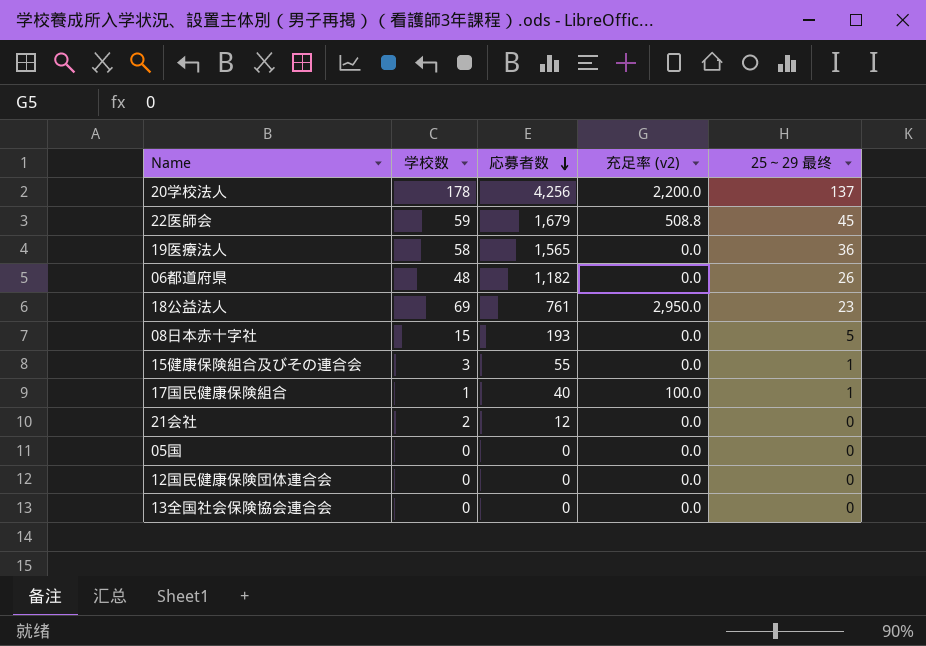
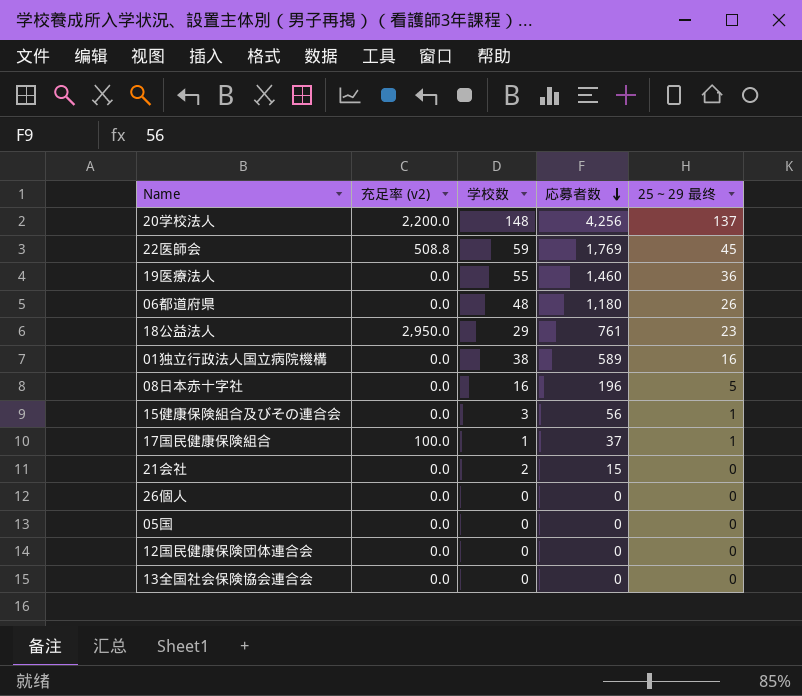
column 充足率 (v2) | position: 4 -> 2
20学校法人 | 学校数: 178 -> 148
22医師会 | 応募者数: 1,679 -> 1,769
19医療法人 | 学校数: 58 -> 55
19医療法人 | 応募者数: 1,565 -> 1,460
06都道府県 | 応募者数: 1,182 -> 1,180
18公益法人 | 学校数: 69 -> 29
row 01独立行政法人国立病院機構: none -> 0.0 | 38 | 589 | 16
08日本赤十字社 | 学校数: 15 -> 16
08日本赤十字社 | 応募者数: 193 -> 196
15健康保険組合及びその連合会 | 応募者数: 55 -> 56
17国民健康保険組合 | 応募者数: 40 -> 37
21会社 | 応募者数: 12 -> 15
row 26個人: none -> 0.0 | 0 | 0 | 0

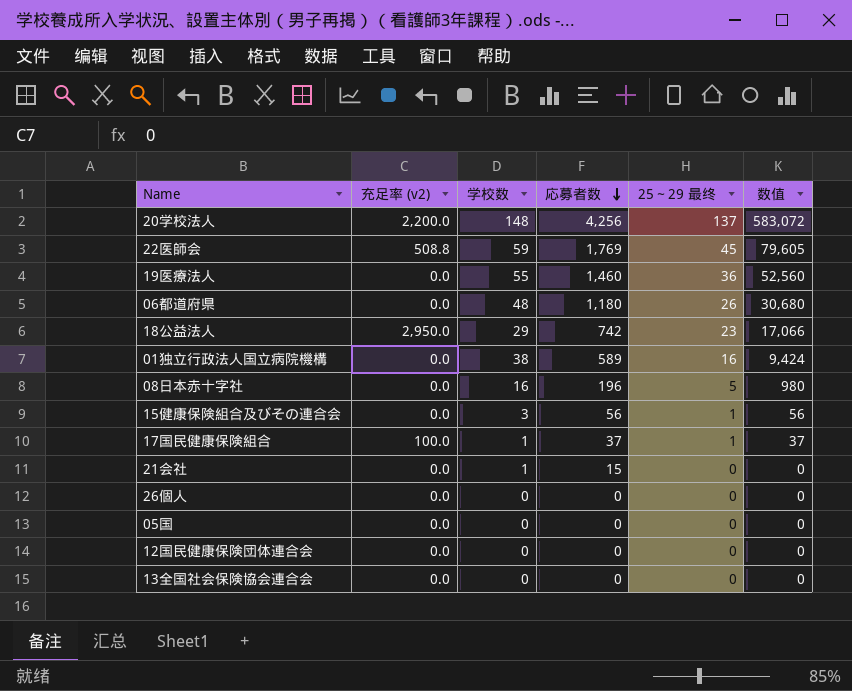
column 数值 | formula: none -> [応募者数] * [25～29 最终]
18公益法人 | 応募者数: 761 -> 742
21会社 | 学校数: 2 -> 1

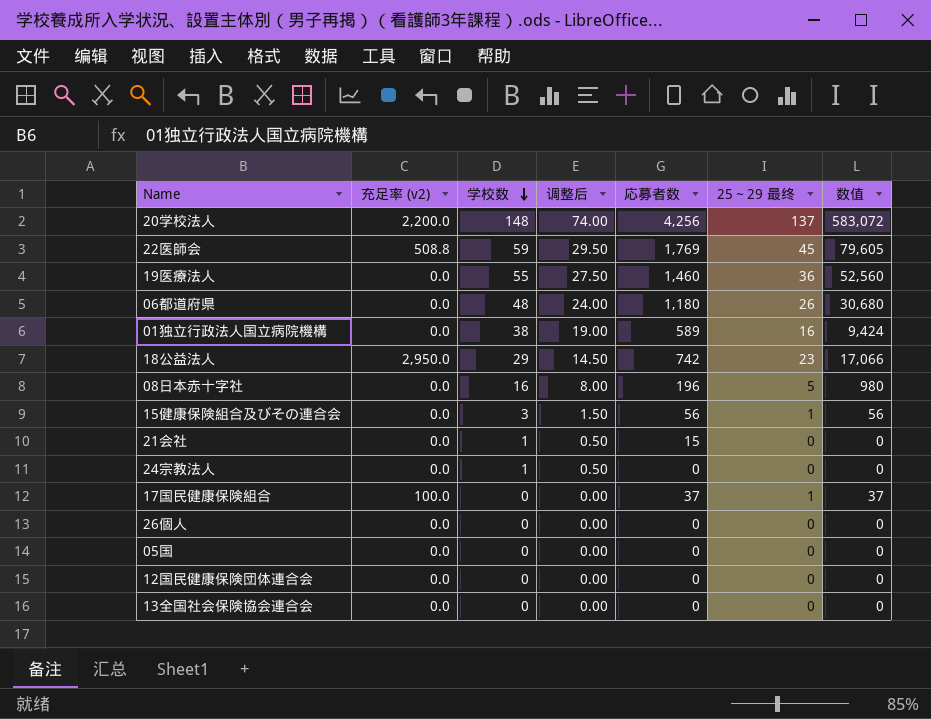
row order: 応募者数 descending -> 学校数 descending
column 调整后 | formula: none -> [学校数] * 0.5
row 24宗教法人: none -> 0.0 | 1 | 0.50 | 0 | 0 | 0
17国民健康保険組合 | 学校数: 1 -> 0

